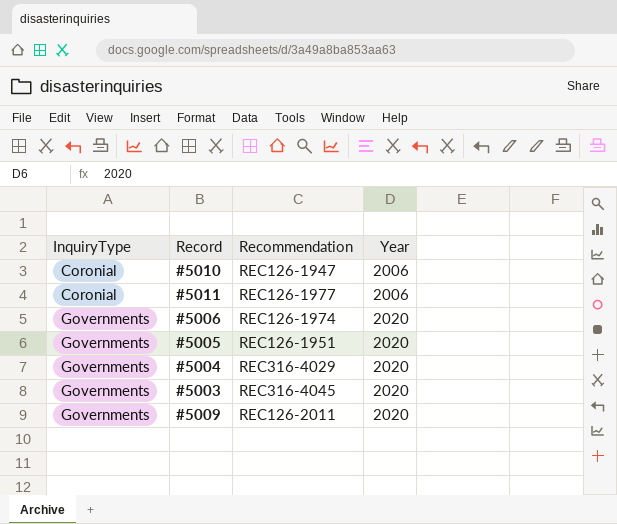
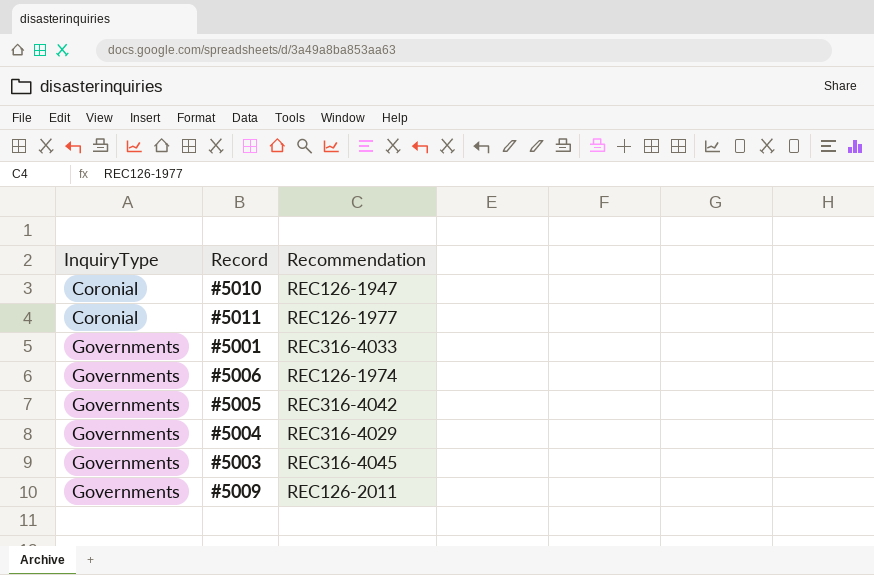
column Year | position: 4 -> none
row #5001: none -> Governments | REC316-4033
#5005 | Recommendation: REC126-1951 -> REC316-4042

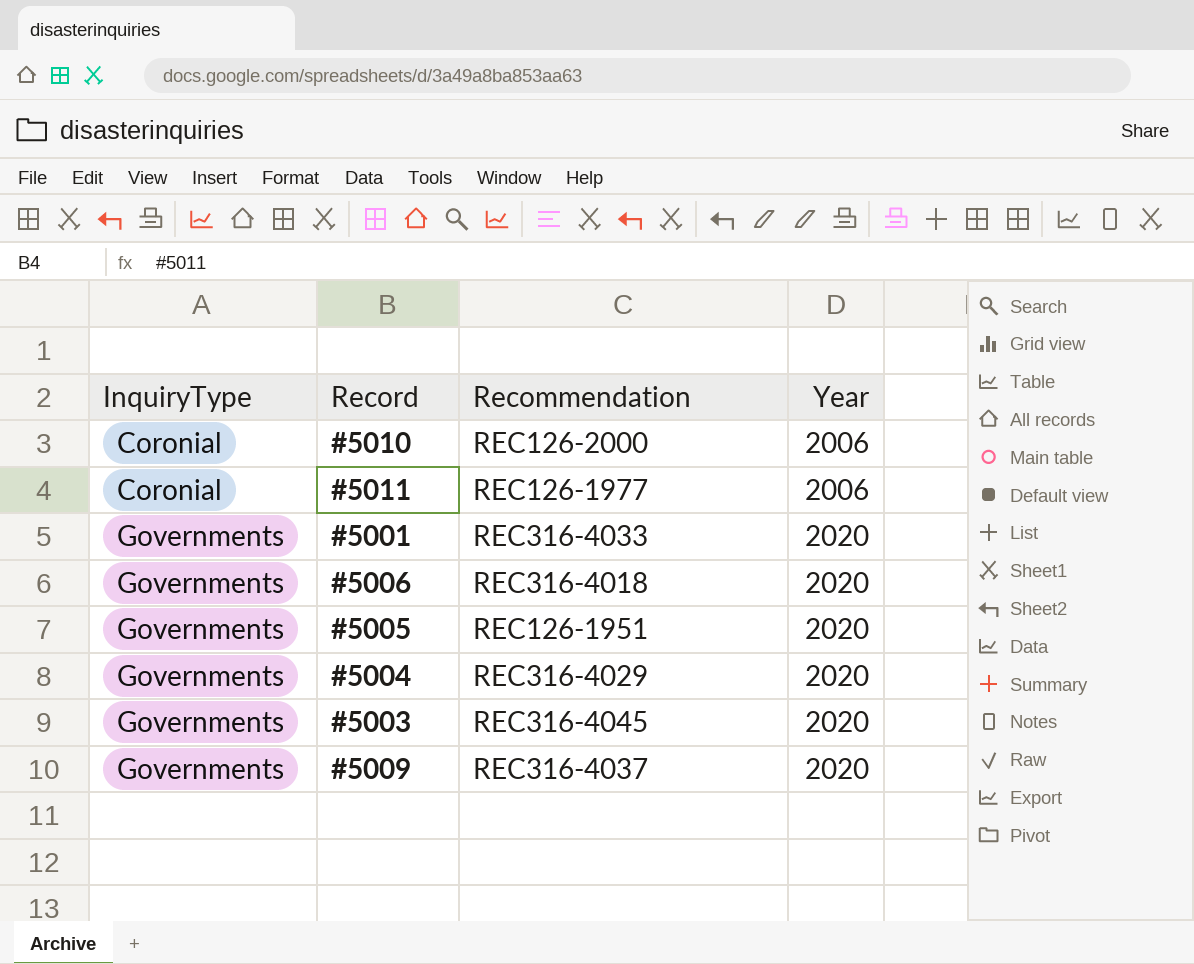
column Year | position: none -> 4
#5010 | Recommendation: REC126-1947 -> REC126-2000
#5006 | Recommendation: REC126-1974 -> REC316-4018
#5005 | Recommendation: REC316-4042 -> REC126-1951
#5009 | Recommendation: REC126-2011 -> REC316-4037

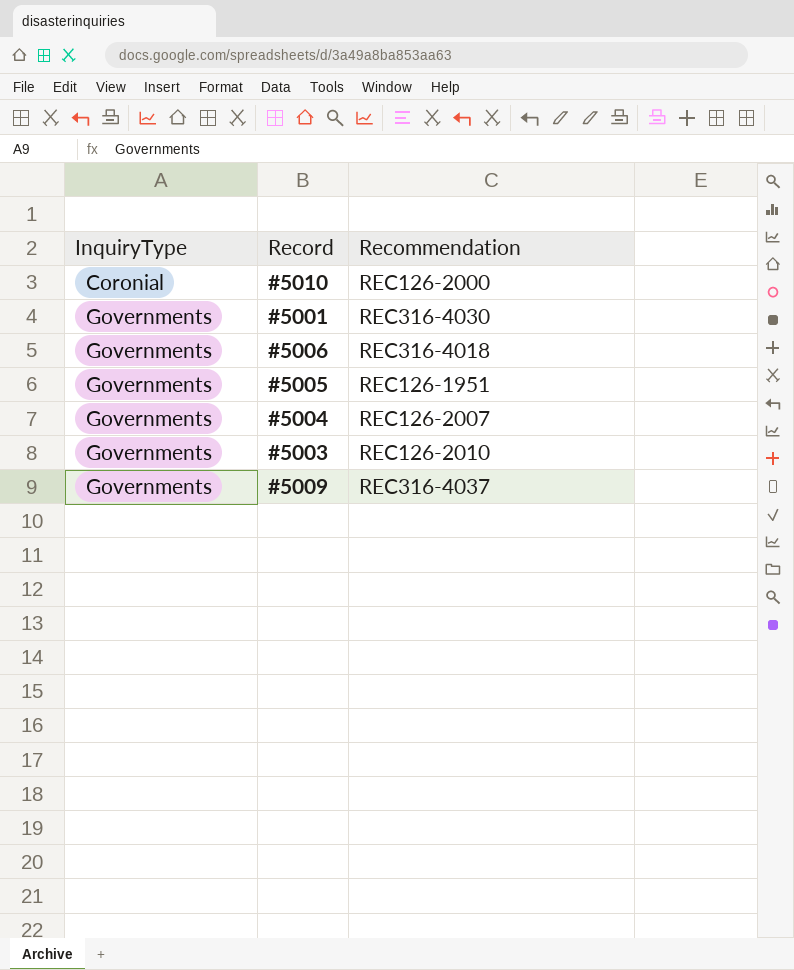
column Year | position: 4 -> none
row #5011: Coronial | REC126-1977 | 2006 -> none
#5001 | Recommendation: REC316-4033 -> REC316-4030
#5004 | Recommendation: REC316-4029 -> REC126-2007
#5003 | Recommendation: REC316-4045 -> REC126-2010

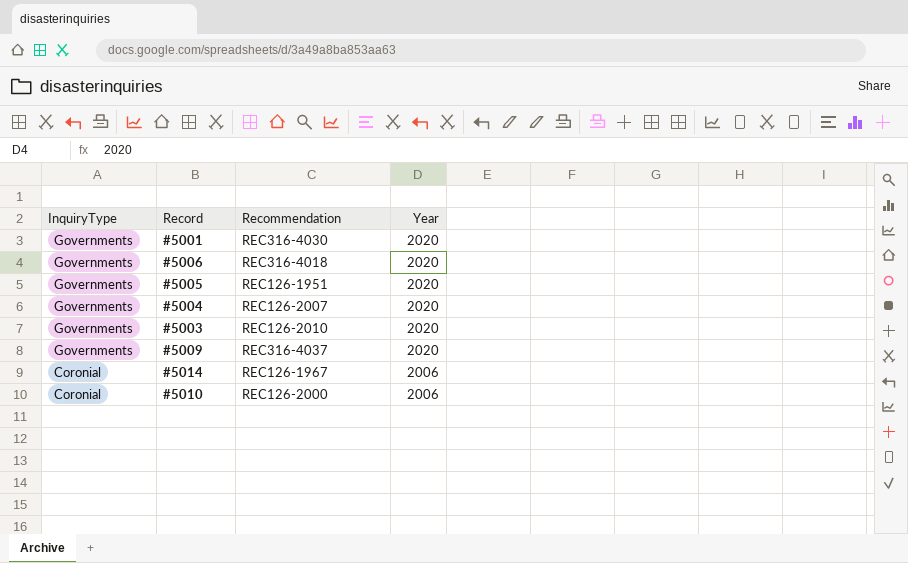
row order: InquiryType ascending -> InquiryType descending
column Year | position: none -> 4
row #5014: none -> Coronial | REC126-1967 | 2006

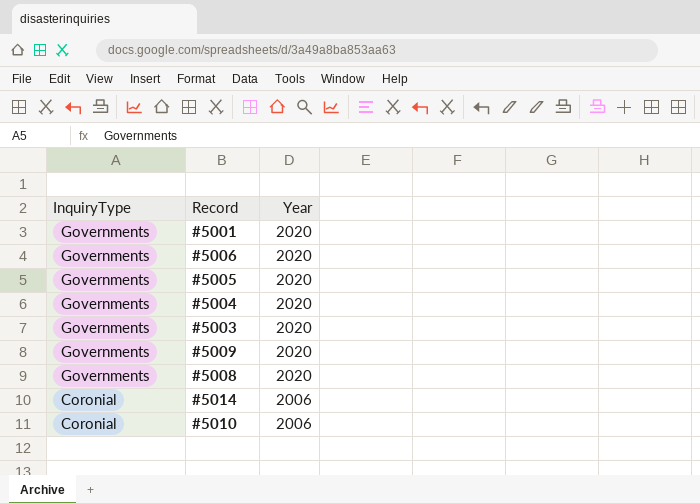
column Recommendation | position: 3 -> none
row #5008: none -> Governments | 2020

